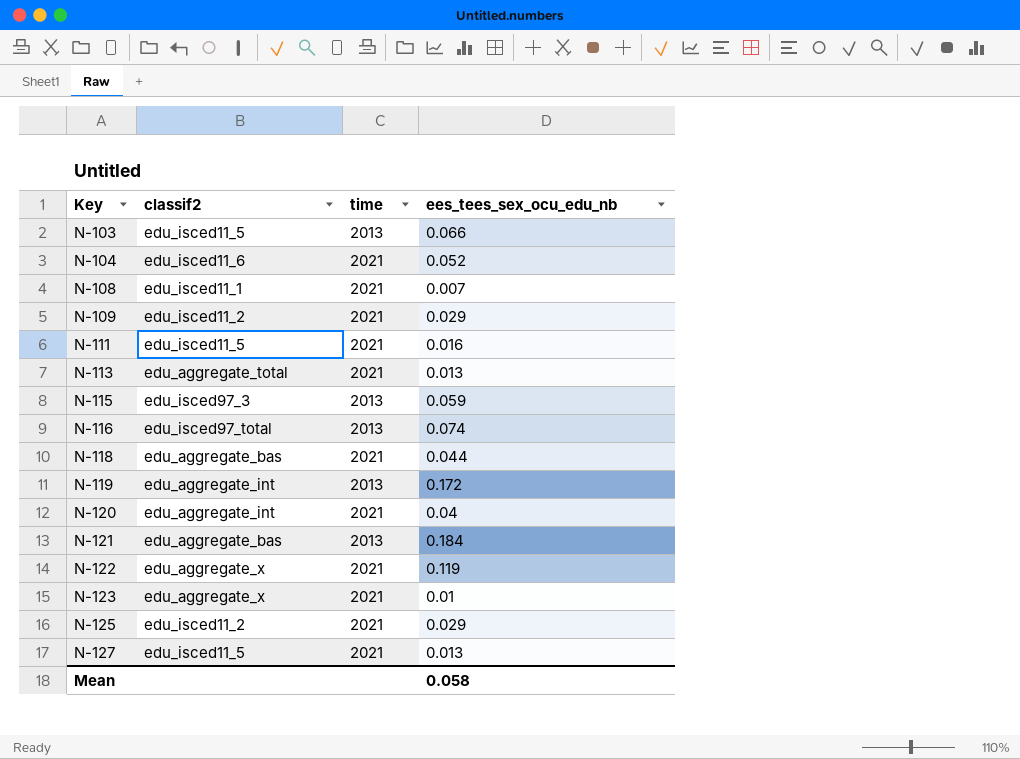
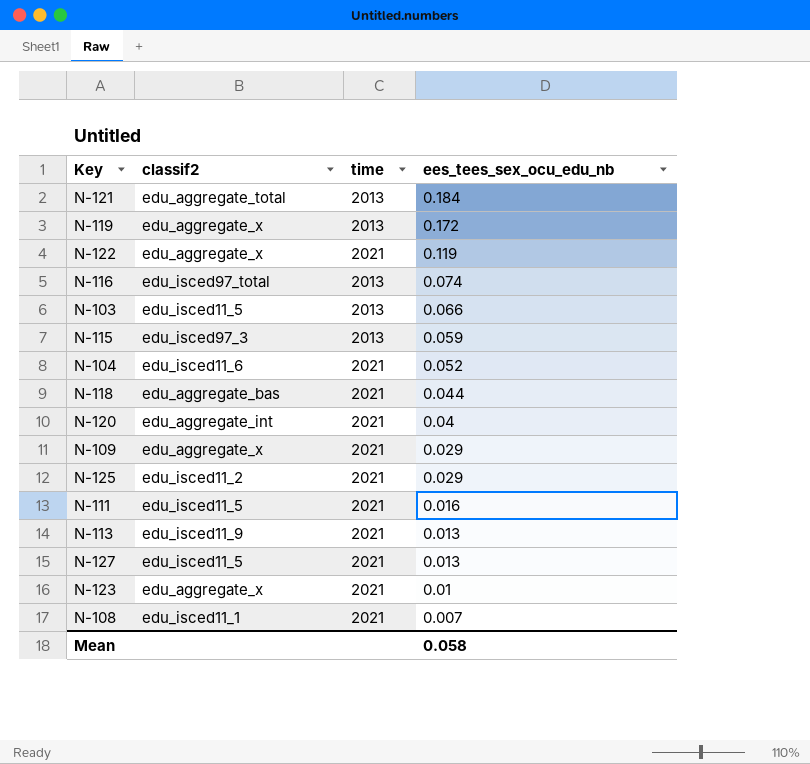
row order: Key ascending -> ees_tees_sex_ocu_edu_nb descending
N-121 | classif2: edu_aggregate_bas -> edu_aggregate_total
N-119 | classif2: edu_aggregate_int -> edu_aggregate_x
N-109 | classif2: edu_isced11_2 -> edu_aggregate_x
N-113 | classif2: edu_aggregate_total -> edu_isced11_9

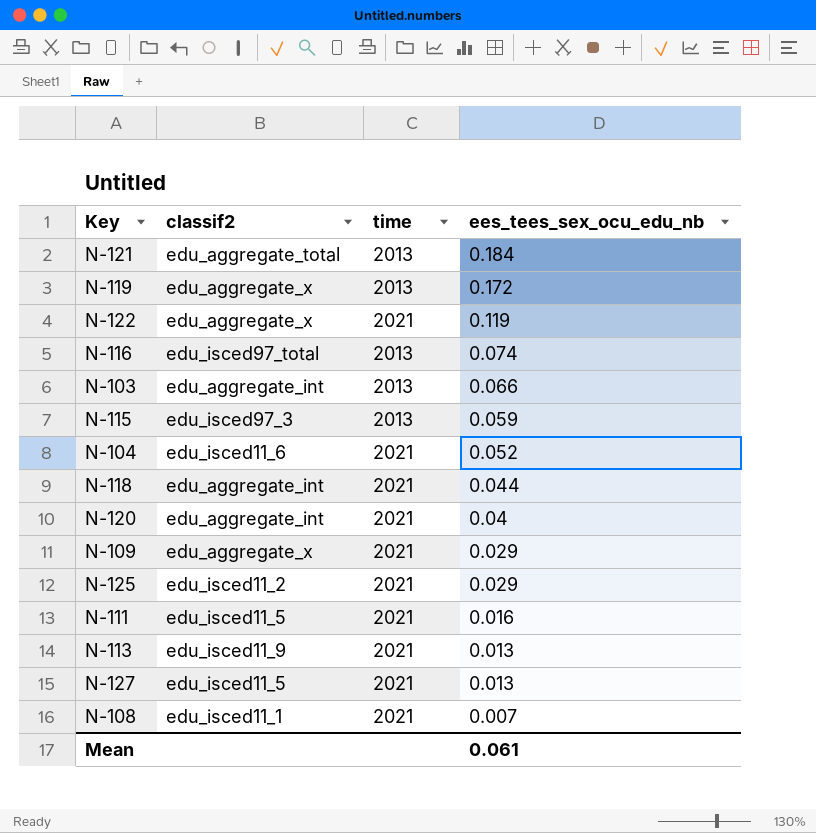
row N-123: edu_aggregate_x | 2021 | 0.01 -> none
N-103 | classif2: edu_isced11_5 -> edu_aggregate_int
N-118 | classif2: edu_aggregate_bas -> edu_aggregate_int
Mean | ees_tees_sex_ocu_edu_nb: 0.058 -> 0.061

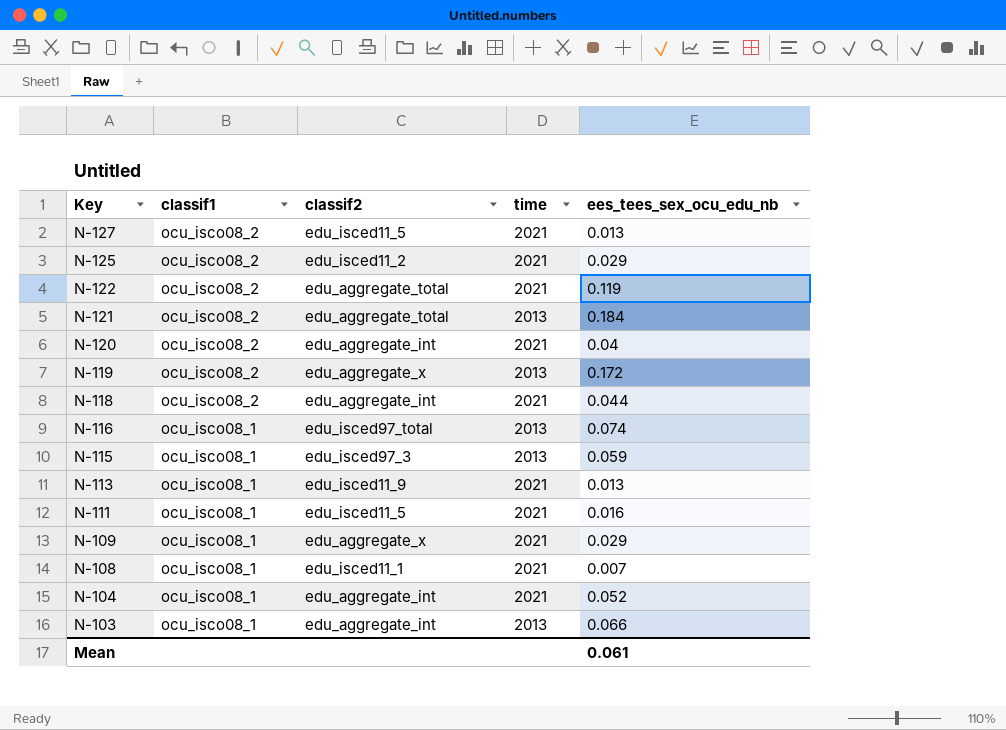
row order: ees_tees_sex_ocu_edu_nb descending -> Key descending
column classif1 | position: none -> 2
N-122 | classif2: edu_aggregate_x -> edu_aggregate_total
N-104 | classif2: edu_isced11_6 -> edu_aggregate_int

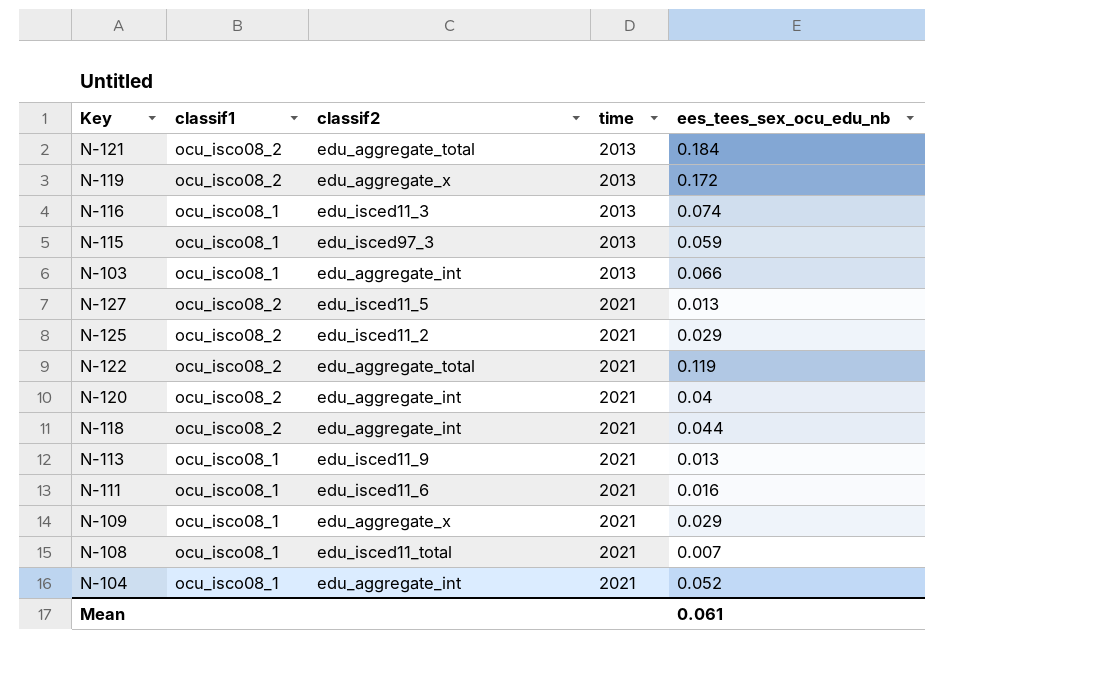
row order: Key descending -> time ascending
N-116 | classif2: edu_isced97_total -> edu_isced11_3
N-111 | classif2: edu_isced11_5 -> edu_isced11_6
N-108 | classif2: edu_isced11_1 -> edu_isced11_total

